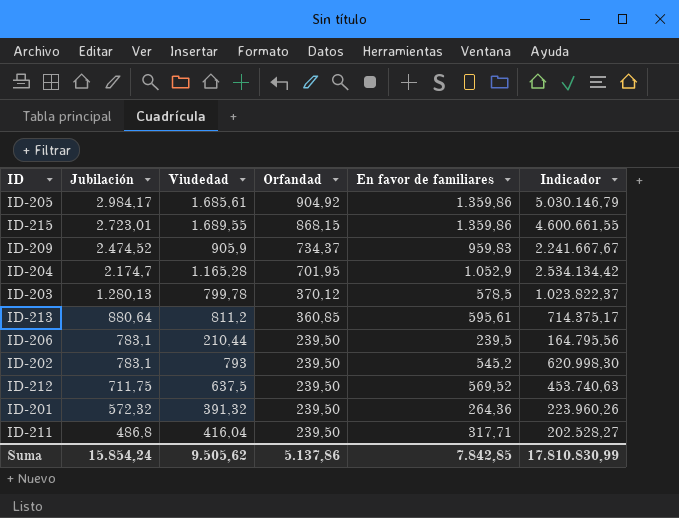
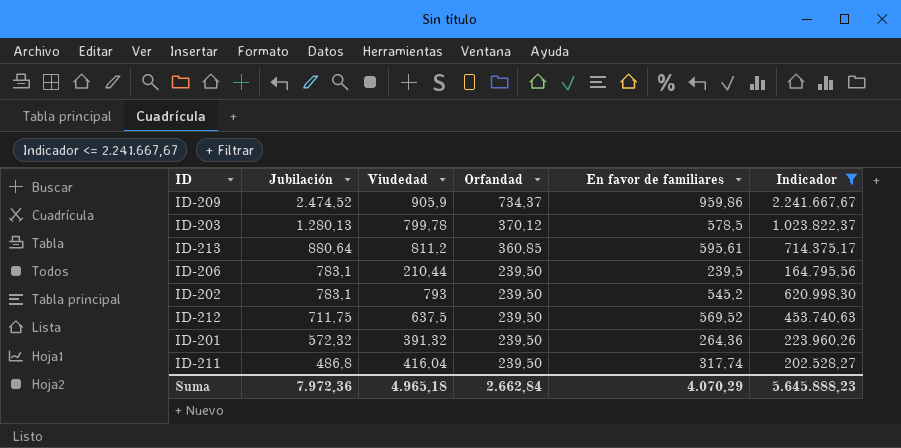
filter: none -> Indicador <= 2.241.667,67
ID-209 | En favor de familiares: 959,83 -> 959,86
ID-211 | En favor de familiares: 317,71 -> 317,74
Suma | Jubilación: 15.854,24 -> 7.972,36
Suma | Viudedad: 9.505,62 -> 4.965,18
Suma | Orfandad: 5.137,86 -> 2.662,84
Suma | En favor de familiares: 7.842,85 -> 4.070,29
Suma | Indicador: 17.810.830,99 -> 5.645.888,23

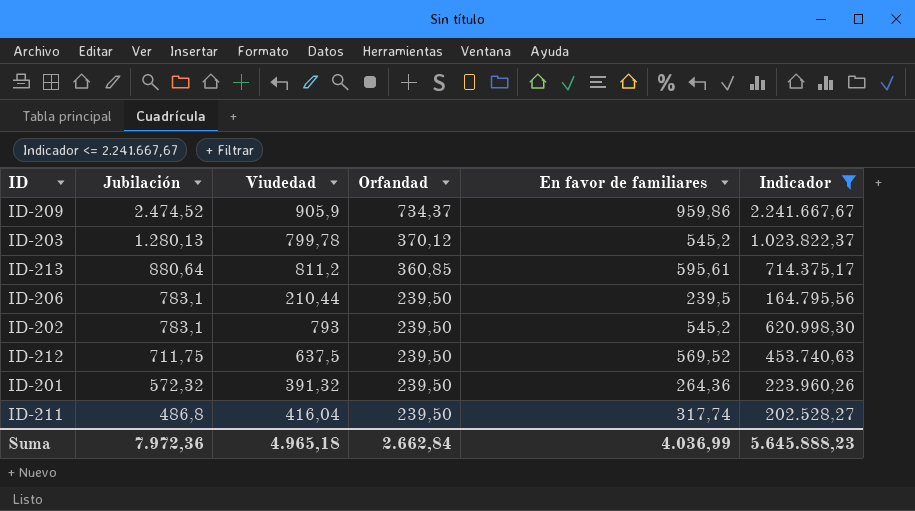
ID-203 | En favor de familiares: 578,5 -> 545,2
Suma | En favor de familiares: 4.070,29 -> 4.036,99

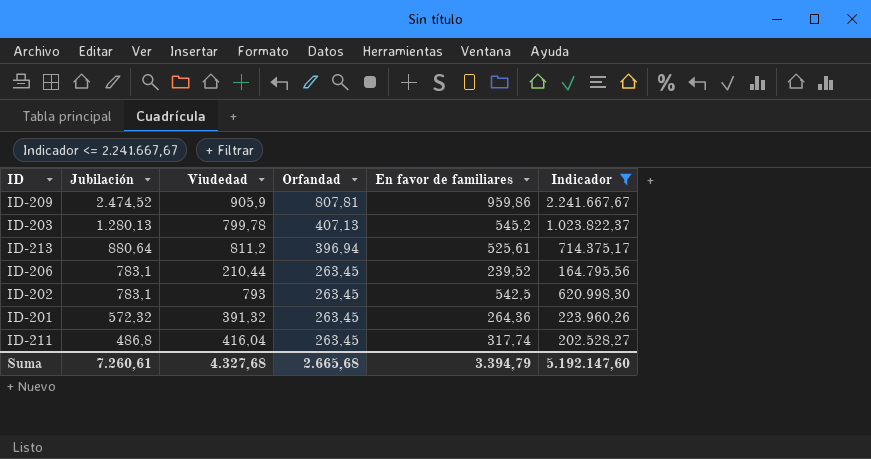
row ID-212: 711,75 | 637,5 | 239,50 | 569,52 | 453.740,63 -> none
ID-209 | Orfandad: 734,37 -> 807,81
ID-203 | Orfandad: 370,12 -> 407,13
ID-213 | Orfandad: 360,85 -> 396,94
ID-213 | En favor de familiares: 595,61 -> 525,61
ID-206 | Orfandad: 239,50 -> 263,45
ID-206 | En favor de familiares: 239,5 -> 239,52
ID-202 | Orfandad: 239,50 -> 263,45
ID-202 | En favor de familiares: 545,2 -> 542,5
ID-201 | Orfandad: 239,50 -> 263,45
ID-211 | Orfandad: 239,50 -> 263,45
Suma | Jubilación: 7.972,36 -> 7.260,61
Suma | Viudedad: 4.965,18 -> 4.327,68
Suma | Orfandad: 2.662,84 -> 2.665,68
Suma | En favor de familiares: 4.036,99 -> 3.394,79
Suma | Indicador: 5.645.888,23 -> 5.192.147,60

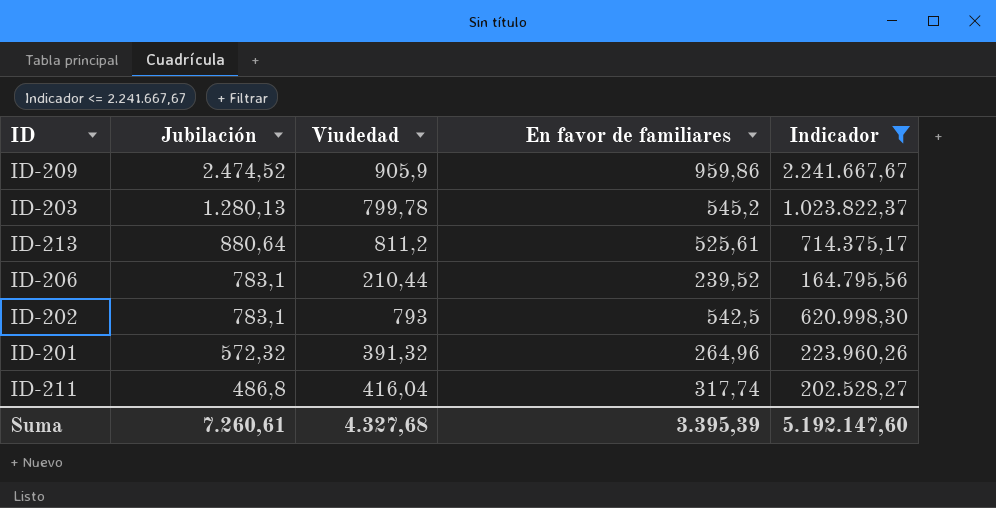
column Orfandad | position: 4 -> none
ID-201 | En favor de familiares: 264,36 -> 264,96
Suma | En favor de familiares: 3.394,79 -> 3.395,39

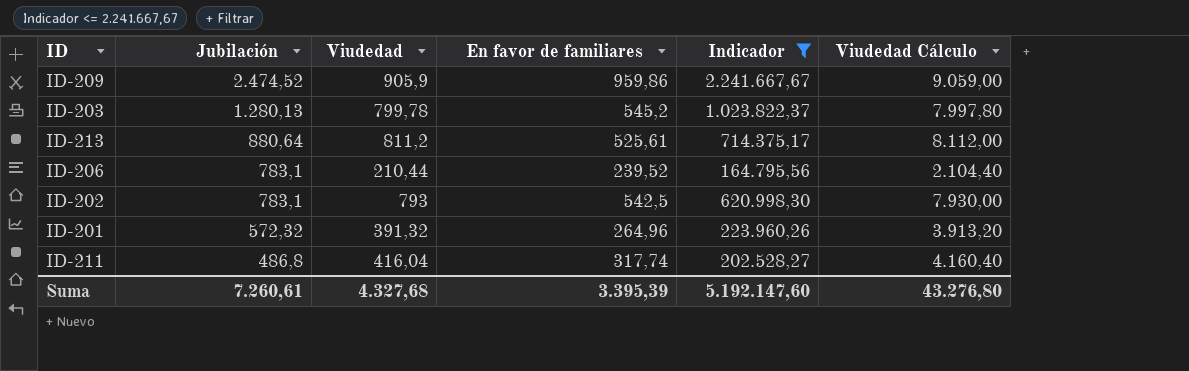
column Viudedad Cálculo | formula: none -> [Viudedad] * 10

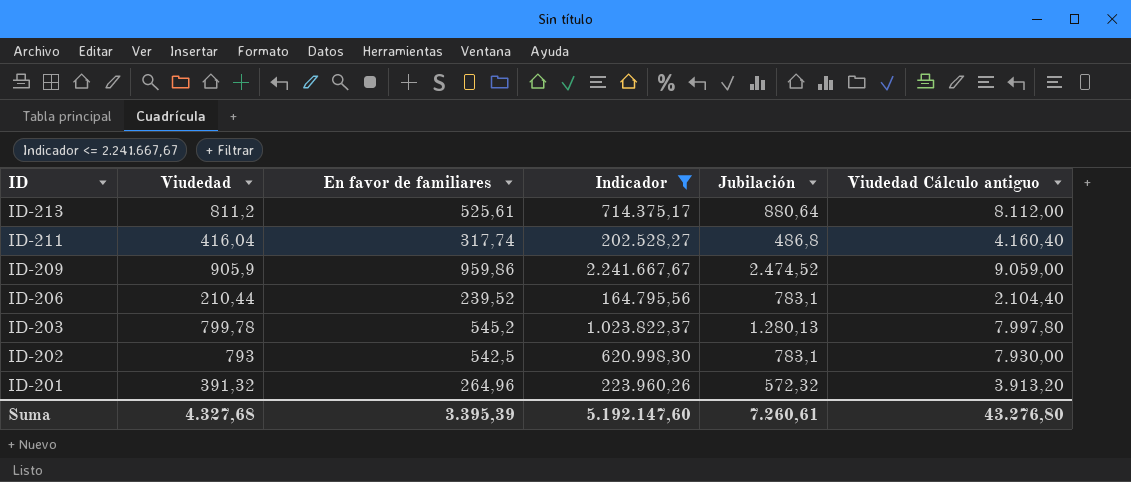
row order: Jubilación descending -> ID descending
column Jubilación | position: 2 -> 5
column name: Viudedad Cálculo -> Viudedad Cálculo antiguo

